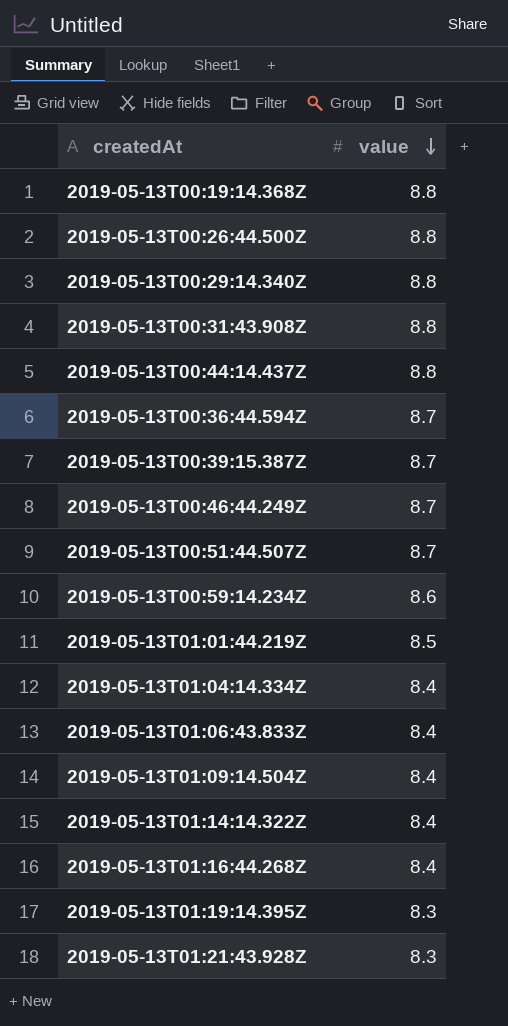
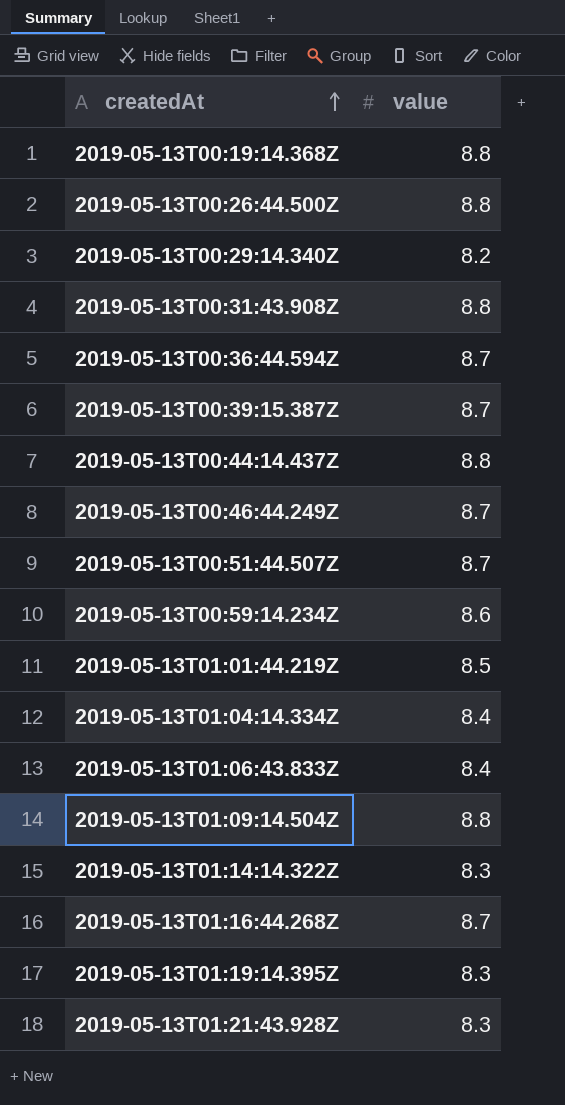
row order: value descending -> createdAt ascending
2019-05-13T00:29:14.340Z | value: 8.8 -> 8.2
2019-05-13T01:09:14.504Z | value: 8.4 -> 8.8
2019-05-13T01:14:14.322Z | value: 8.4 -> 8.3
2019-05-13T01:16:44.268Z | value: 8.4 -> 8.7

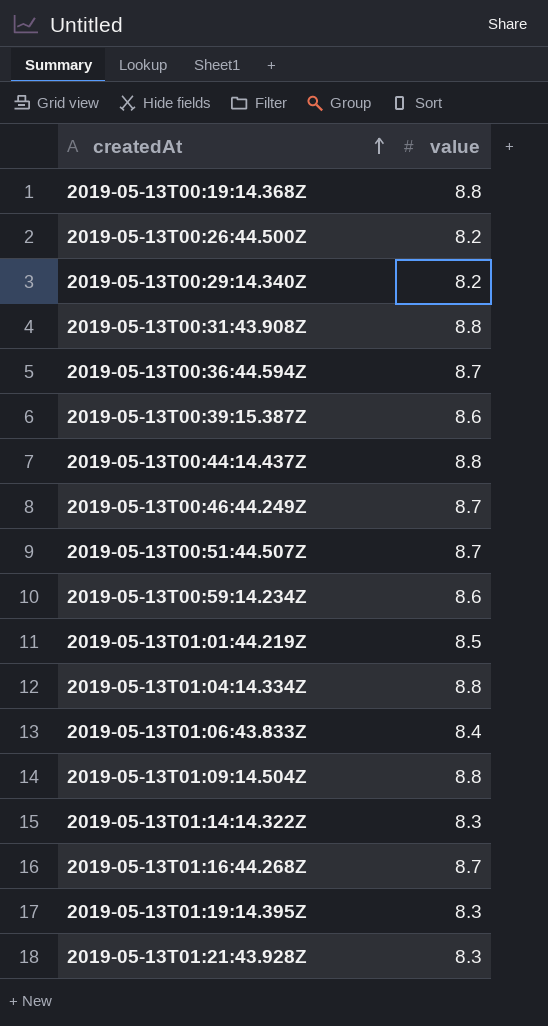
2019-05-13T00:26:44.500Z | value: 8.8 -> 8.2
2019-05-13T00:39:15.387Z | value: 8.7 -> 8.6
2019-05-13T01:04:14.334Z | value: 8.4 -> 8.8

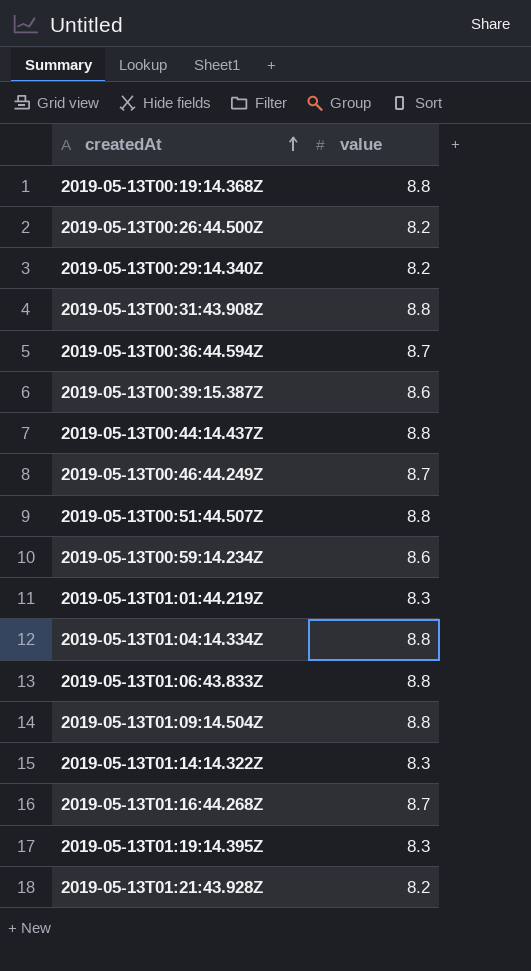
2019-05-13T00:51:44.507Z | value: 8.7 -> 8.8
2019-05-13T01:01:44.219Z | value: 8.5 -> 8.3
2019-05-13T01:06:43.833Z | value: 8.4 -> 8.8
2019-05-13T01:21:43.928Z | value: 8.3 -> 8.2

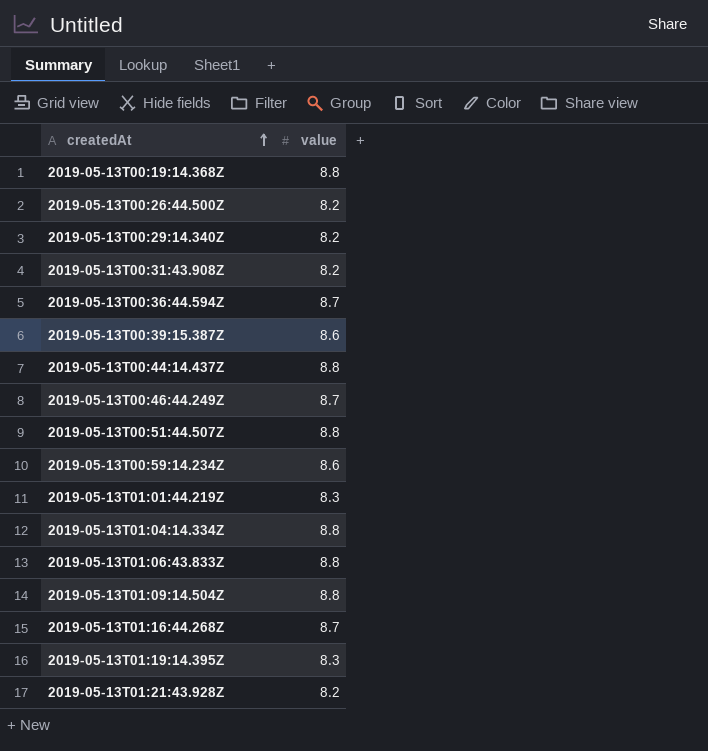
row 2019-05-13T01:14:14.322Z: 8.3 -> none
2019-05-13T00:31:43.908Z | value: 8.8 -> 8.2

